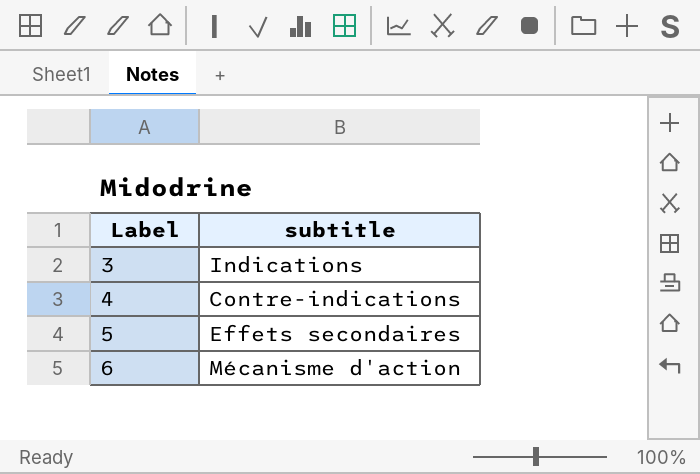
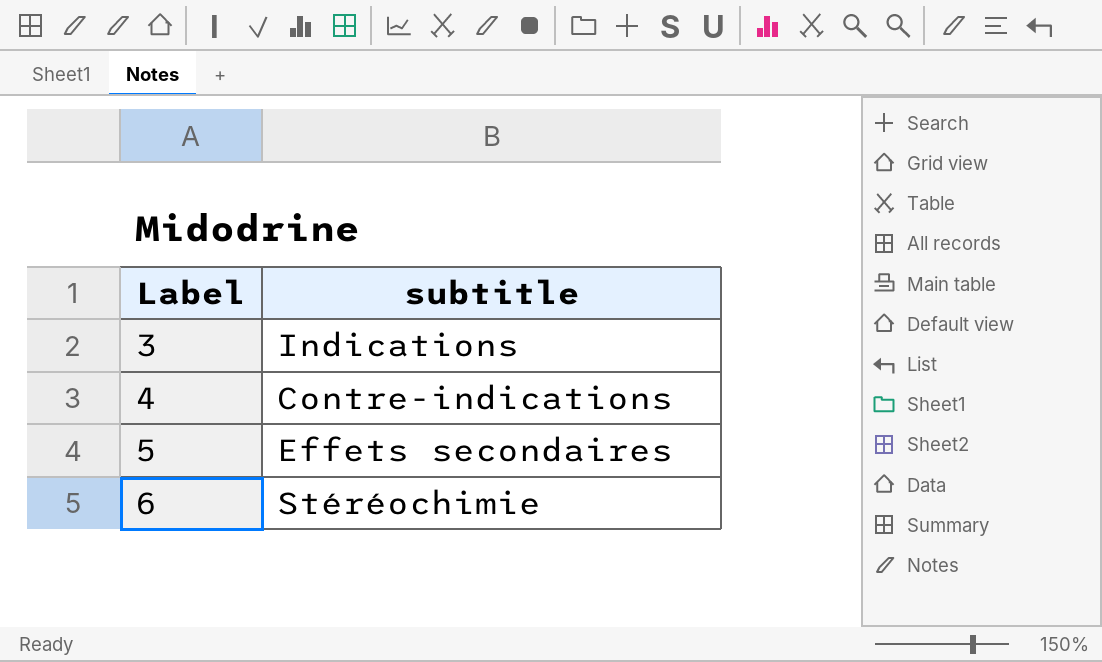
6 | subtitle: Mécanisme d'action -> Stéréochimie

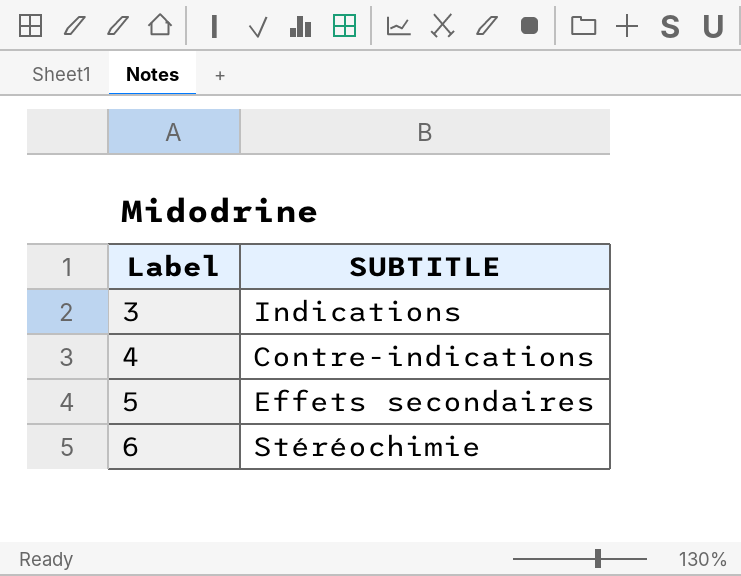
column name: subtitle -> SUBTITLE

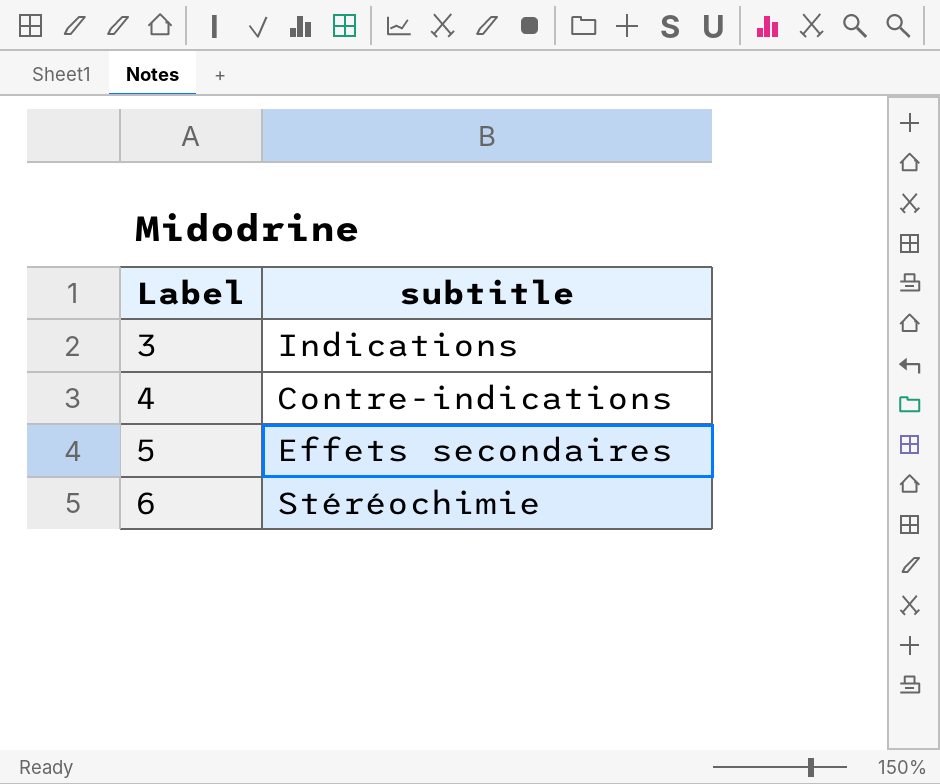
column name: SUBTITLE -> subtitle

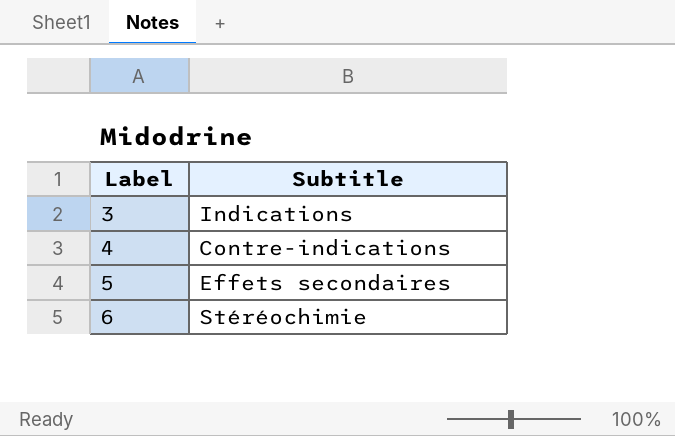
column name: subtitle -> Subtitle

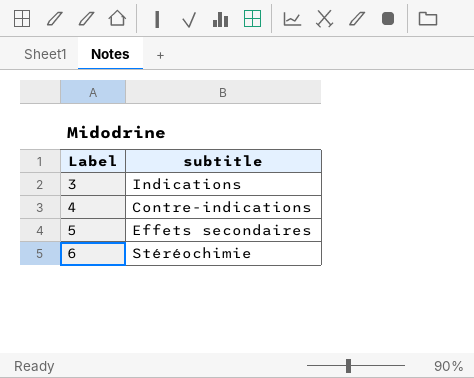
column name: Subtitle -> subtitle

